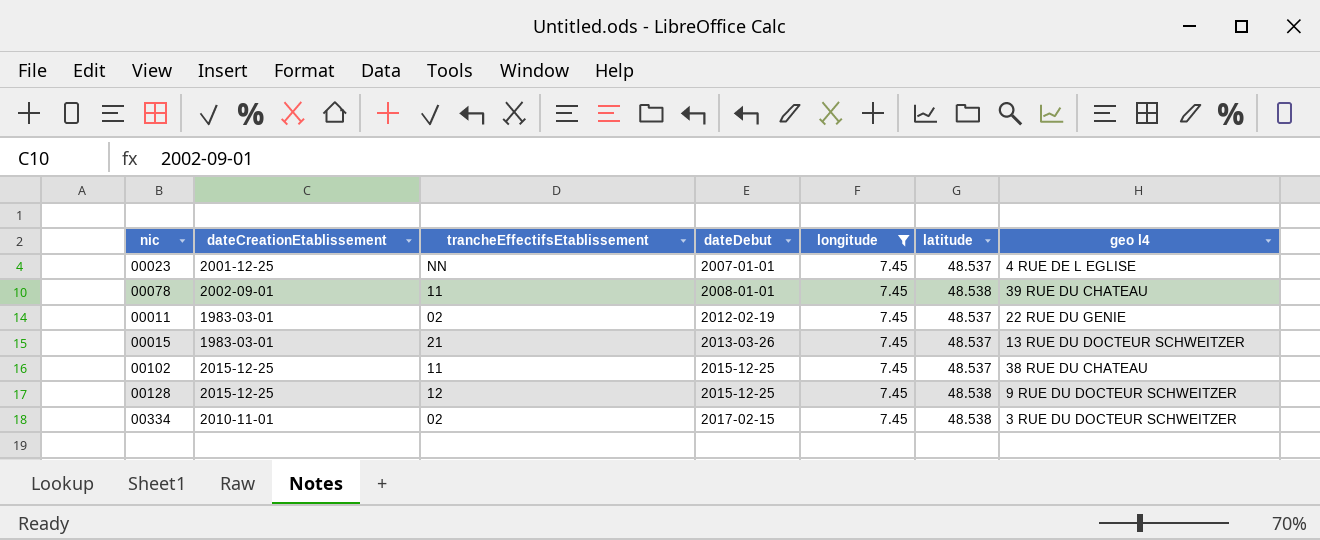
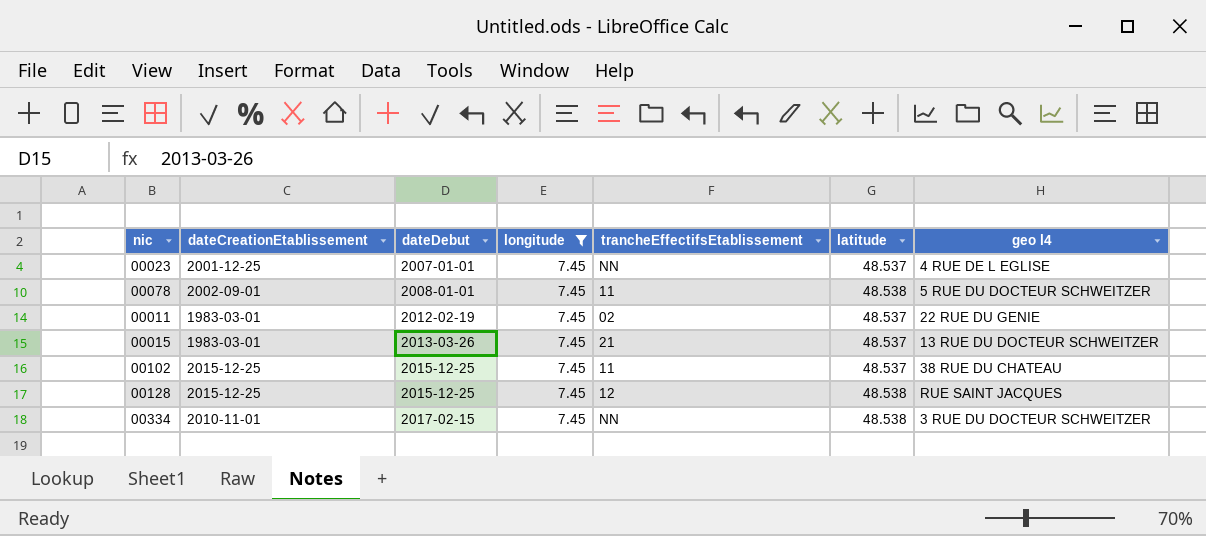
column trancheEffectifsEtablissement | position: 3 -> 5
00078 | geo l4: 39 RUE DU CHATEAU -> 5 RUE DU DOCTEUR SCHWEITZER
00128 | geo l4: 9 RUE DU DOCTEUR SCHWEITZER -> RUE SAINT JACQUES
00334 | trancheEffectifsEtablissement: 02 -> NN

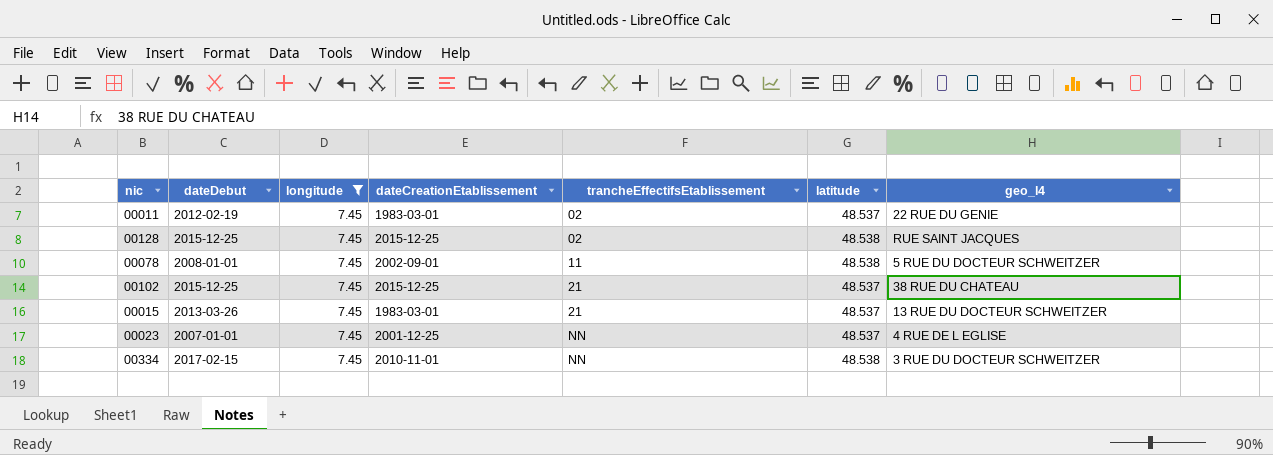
row order: dateDebut ascending -> trancheEffectifsEtablissement ascending
column dateCreationEtablissement | position: 2 -> 4
column name: geo l4 -> geo_l4
00128 | trancheEffectifsEtablissement: 12 -> 02
00102 | trancheEffectifsEtablissement: 11 -> 21

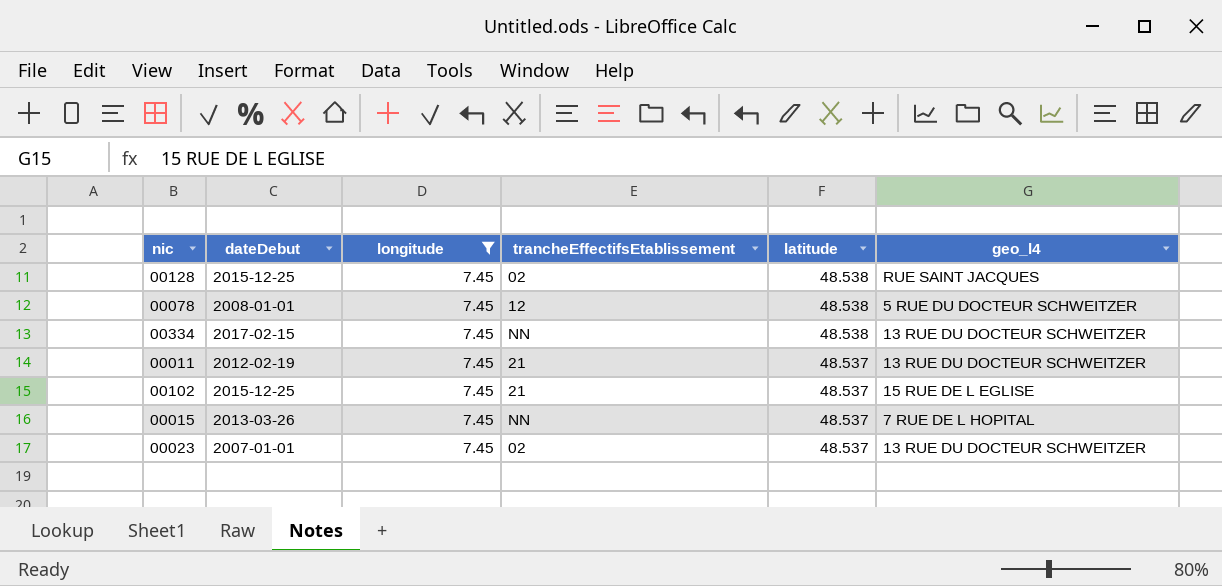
row order: trancheEffectifsEtablissement ascending -> latitude descending
column dateCreationEtablissement | position: 4 -> none
00078 | trancheEffectifsEtablissement: 11 -> 12
00334 | geo_l4: 3 RUE DU DOCTEUR SCHWEITZER -> 13 RUE DU DOCTEUR SCHWEITZER
00011 | trancheEffectifsEtablissement: 02 -> 21
00011 | geo_l4: 22 RUE DU GENIE -> 13 RUE DU DOCTEUR SCHWEITZER
00102 | geo_l4: 38 RUE DU CHATEAU -> 15 RUE DE L EGLISE
00015 | trancheEffectifsEtablissement: 21 -> NN
00015 | geo_l4: 13 RUE DU DOCTEUR SCHWEITZER -> 7 RUE DE L HOPITAL
00023 | trancheEffectifsEtablissement: NN -> 02
00023 | geo_l4: 4 RUE DE L EGLISE -> 13 RUE DU DOCTEUR SCHWEITZER

